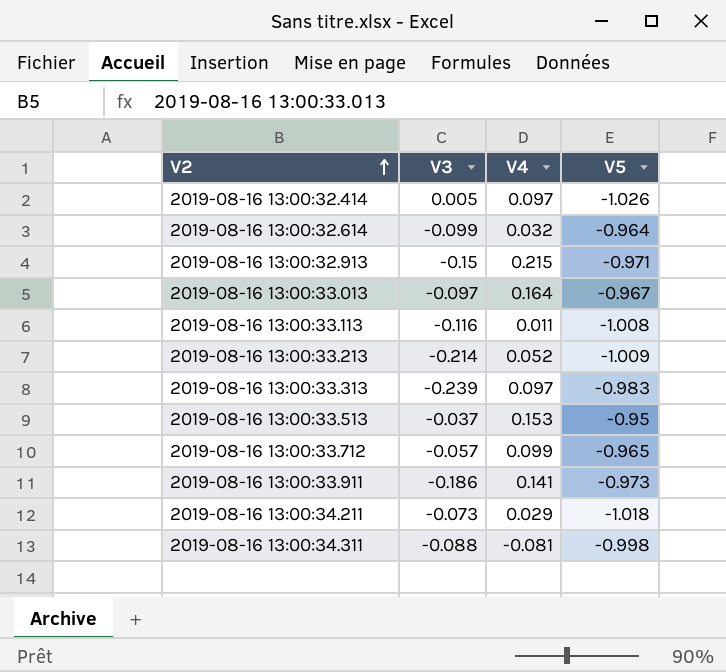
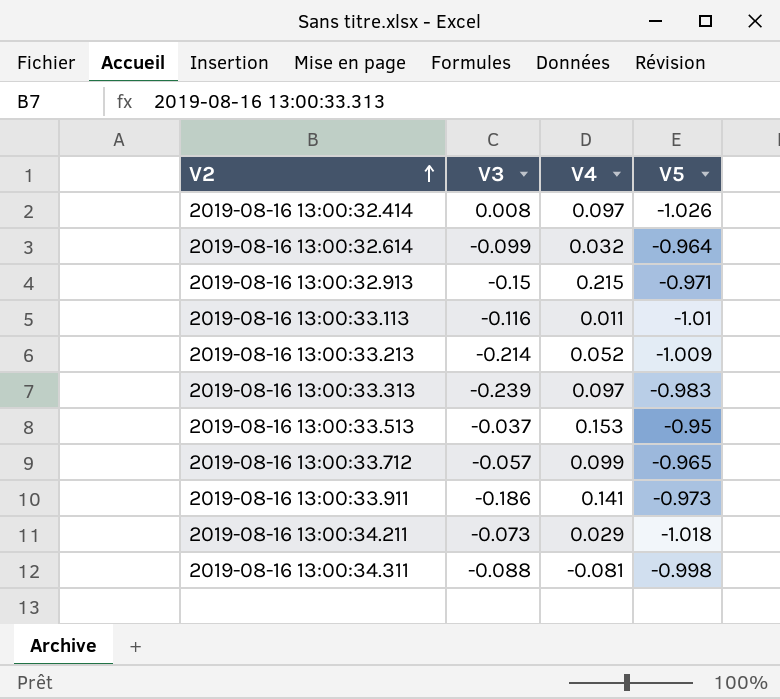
row 2019-08-16 13:00:33.013: -0.097 | 0.164 | -0.967 -> none
2019-08-16 13:00:32.414 | V3: 0.005 -> 0.008
2019-08-16 13:00:33.113 | V5: -1.008 -> -1.01

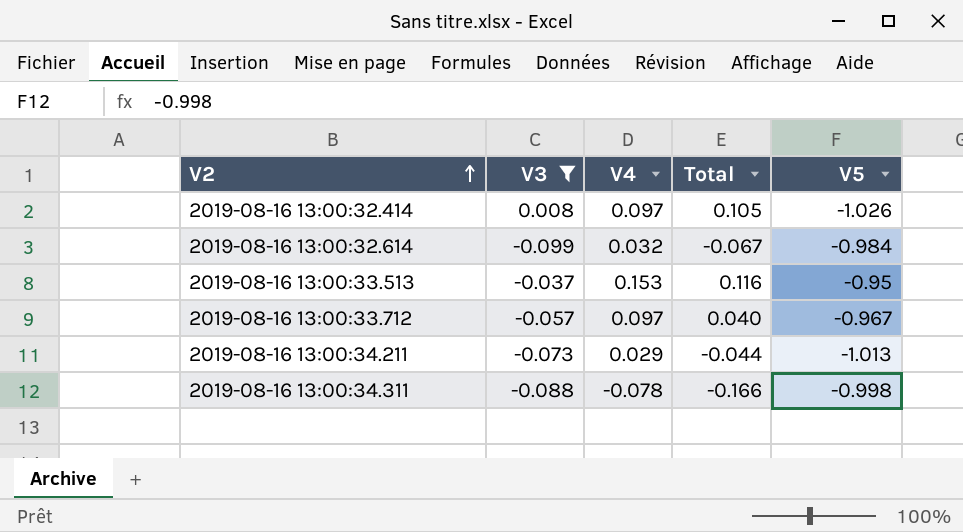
filter: none -> V3 >= -0.099
column Total | formula: none -> [V3] + [V4]
2019-08-16 13:00:32.614 | V5: -0.964 -> -0.984
2019-08-16 13:00:33.712 | V4: 0.099 -> 0.097
2019-08-16 13:00:33.712 | V5: -0.965 -> -0.967
2019-08-16 13:00:34.211 | V5: -1.018 -> -1.013
2019-08-16 13:00:34.311 | V4: -0.081 -> -0.078

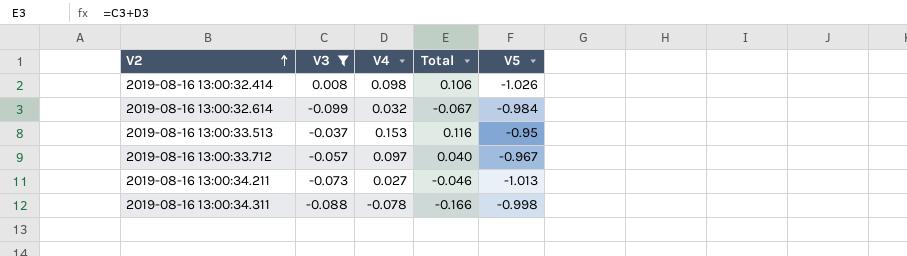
2019-08-16 13:00:32.414 | V4: 0.097 -> 0.098
2019-08-16 13:00:32.414 | Total: 0.105 -> 0.106
2019-08-16 13:00:34.211 | V4: 0.029 -> 0.027
2019-08-16 13:00:34.211 | Total: -0.044 -> -0.046

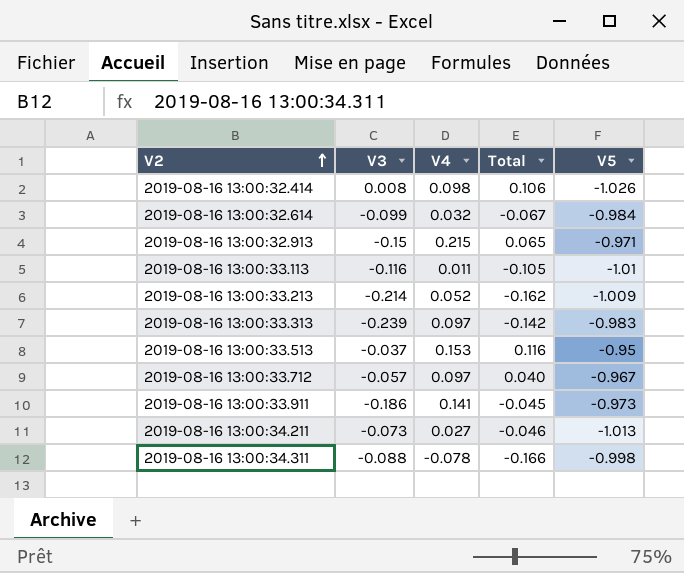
filter: V3 >= -0.099 -> none

